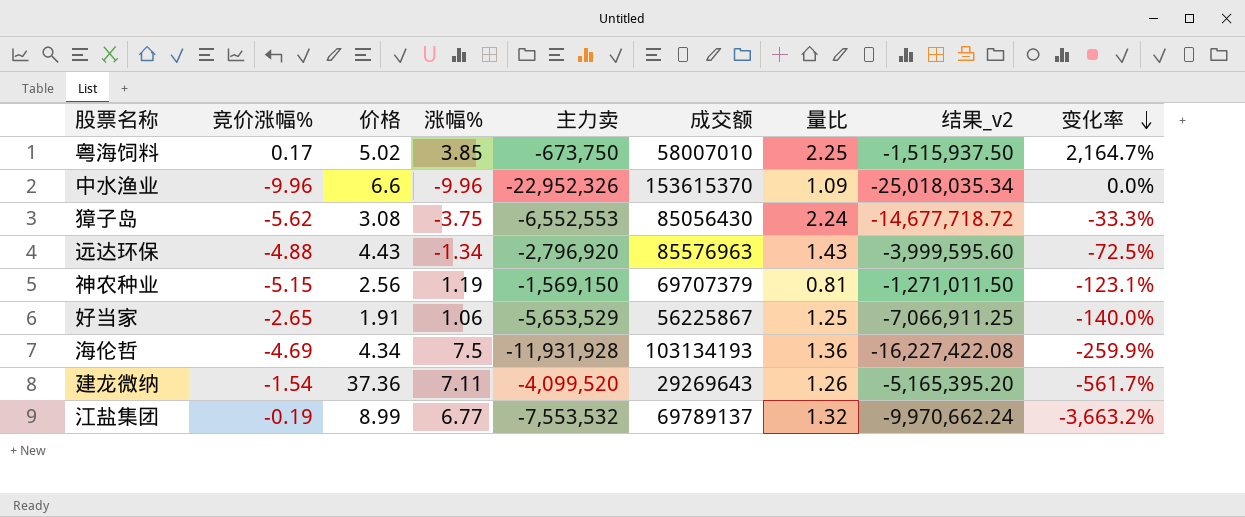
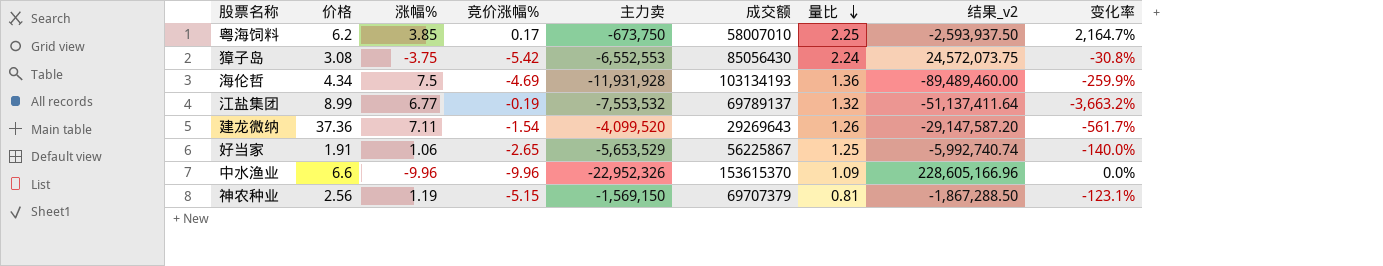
row order: 变化率 descending -> 量比 descending
column 竞价涨幅% | position: 2 -> 4
column 结果_v2 | formula: [主力卖] * [量比] -> [涨幅%] * [主力卖]
row 远达环保: -4.88 | 4.43 | -1.34 | -2,796,920 | 85576963 | 1.43 | -3,999,595.60 | -72.5% -> none
粤海饲料 | 价格: 5.02 -> 6.2
獐子岛 | 竞价涨幅%: -5.62 -> -5.42
獐子岛 | 变化率: -33.3% -> -30.8%

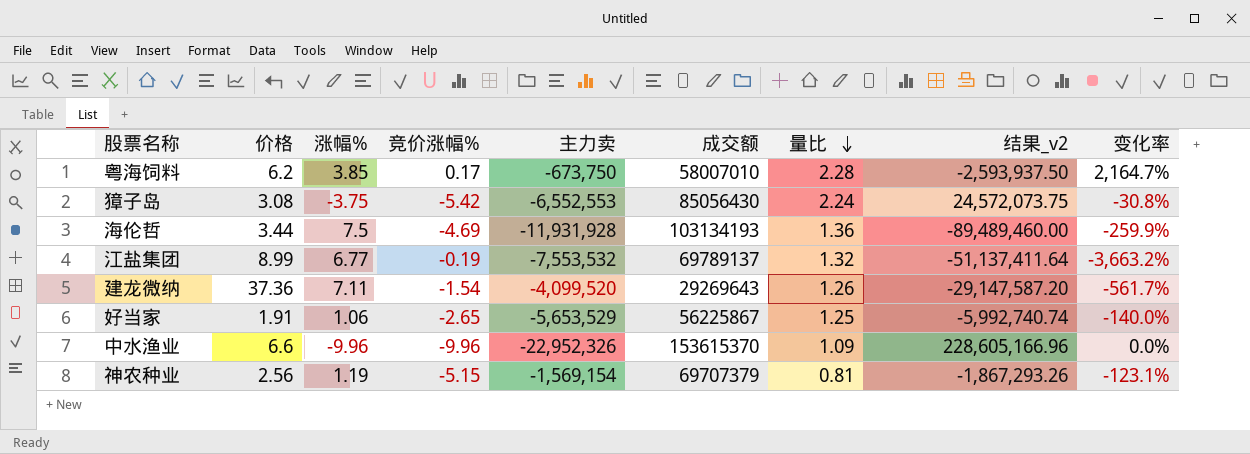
粤海饲料 | 量比: 2.25 -> 2.28
海伦哲 | 价格: 4.34 -> 3.44
神农种业 | 主力卖: -1,569,150 -> -1,569,154
神农种业 | 结果_v2: -1,867,288.50 -> -1,867,293.26

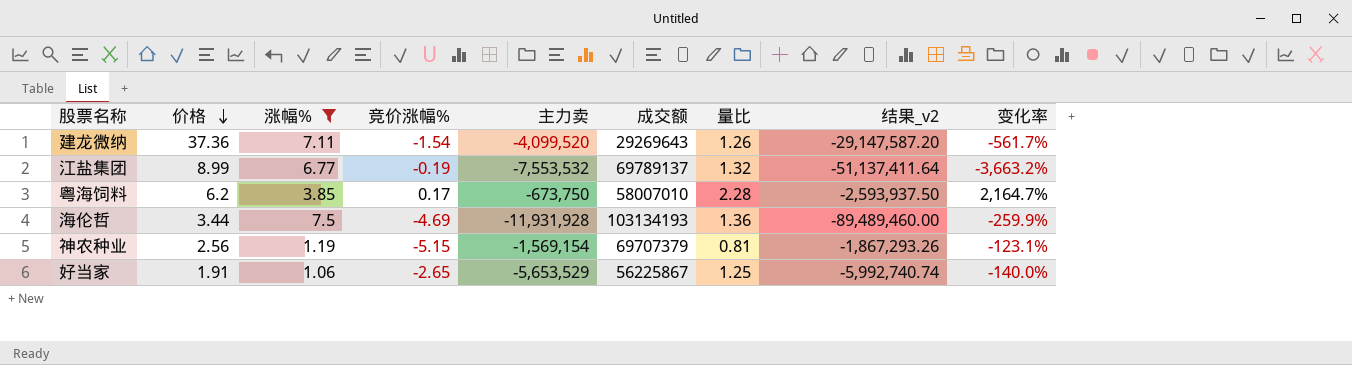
filter: none -> 涨幅% >= 1.06
row order: 量比 descending -> 价格 descending

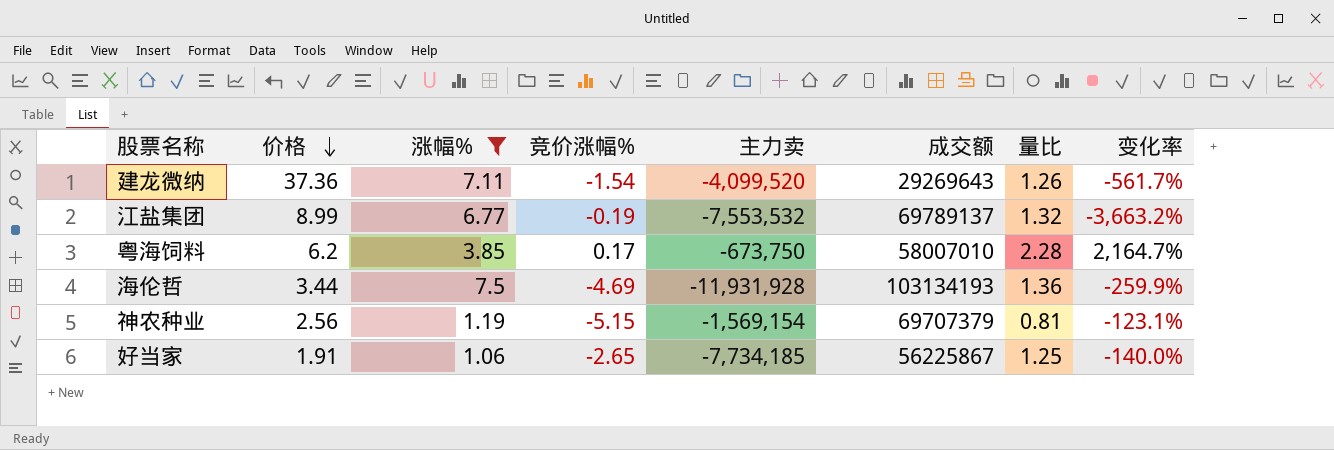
column 结果_v2 | formula: [涨幅%] * [主力卖] -> none
好当家 | 主力卖: -5,653,529 -> -7,734,185

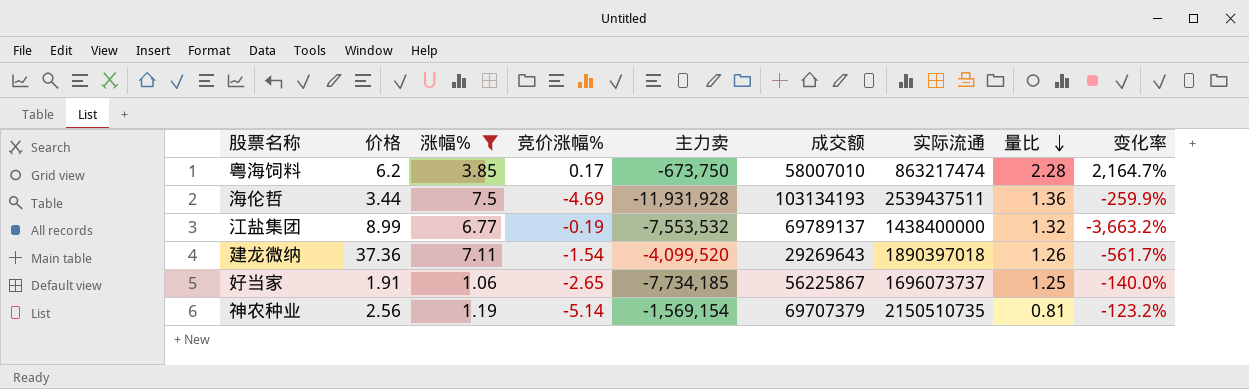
row order: 价格 descending -> 量比 descending
column 实际流通 | position: none -> 7
神农种业 | 竞价涨幅%: -5.15 -> -5.14
神农种业 | 变化率: -123.1% -> -123.2%

